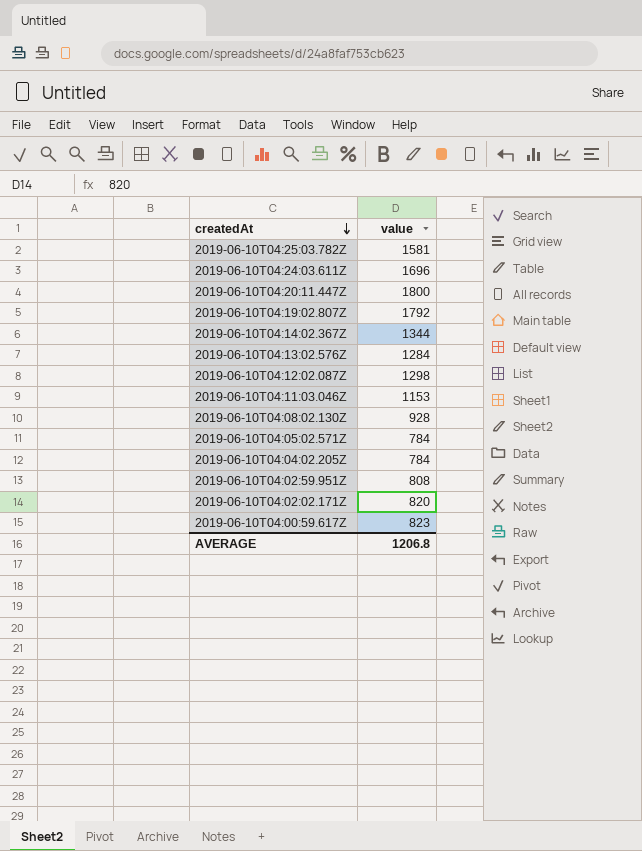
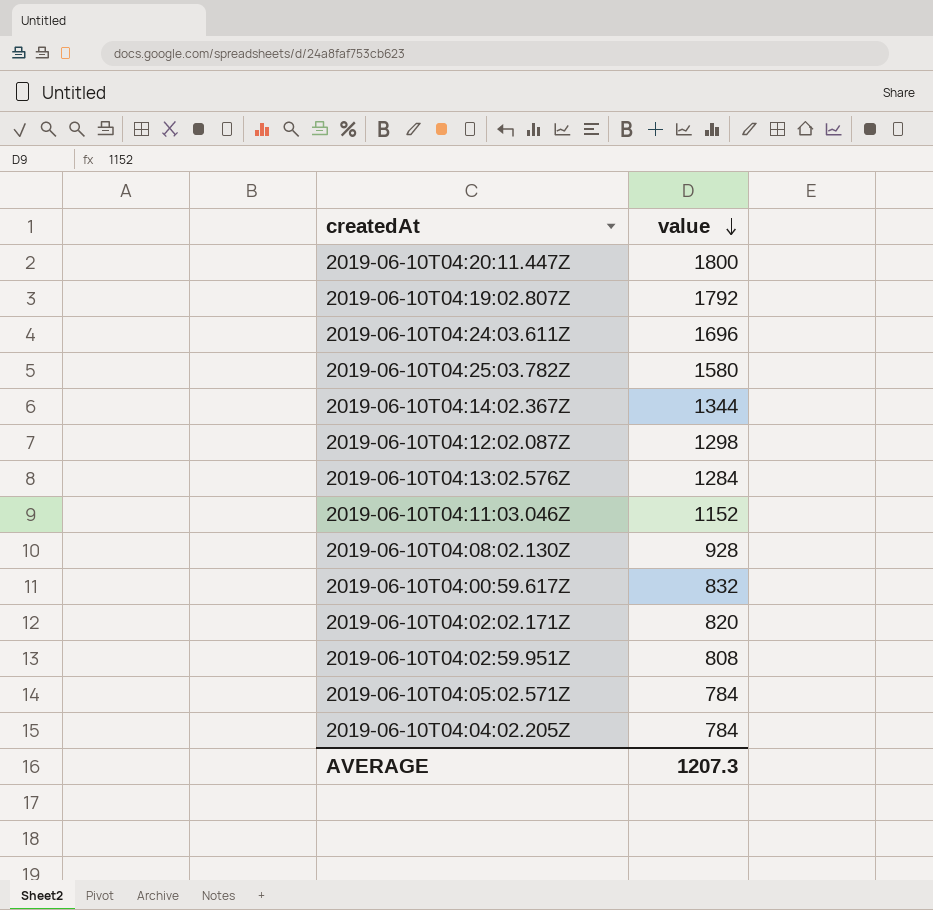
row order: createdAt descending -> value descending
2019-06-10T04:25:03.782Z | value: 1581 -> 1580
2019-06-10T04:11:03.046Z | value: 1153 -> 1152
2019-06-10T04:00:59.617Z | value: 823 -> 832
AVERAGE | value: 1206.8 -> 1207.3

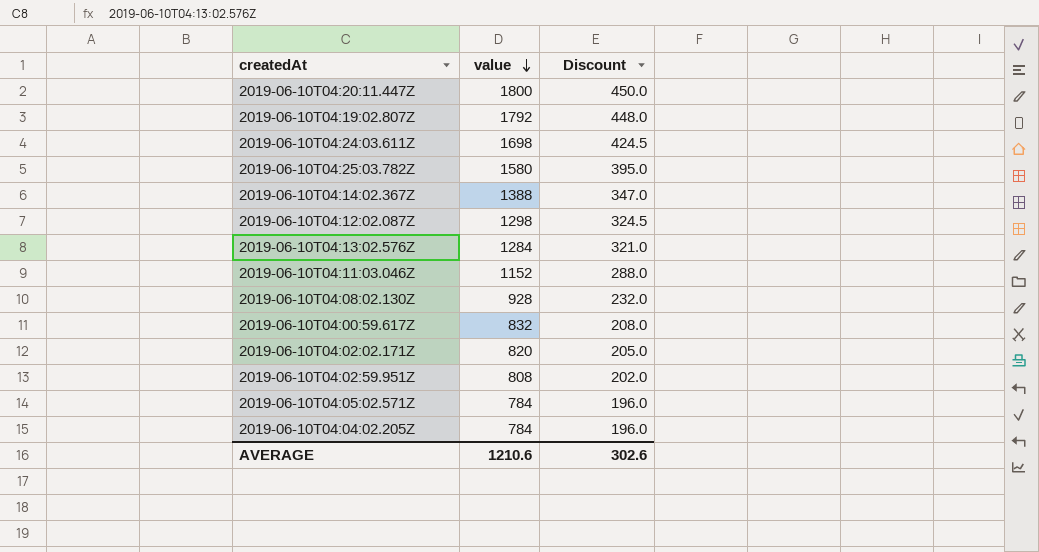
column Discount | formula: none -> [value] * 0.25
2019-06-10T04:24:03.611Z | value: 1696 -> 1698
2019-06-10T04:14:02.367Z | value: 1344 -> 1388
AVERAGE | value: 1207.3 -> 1210.6

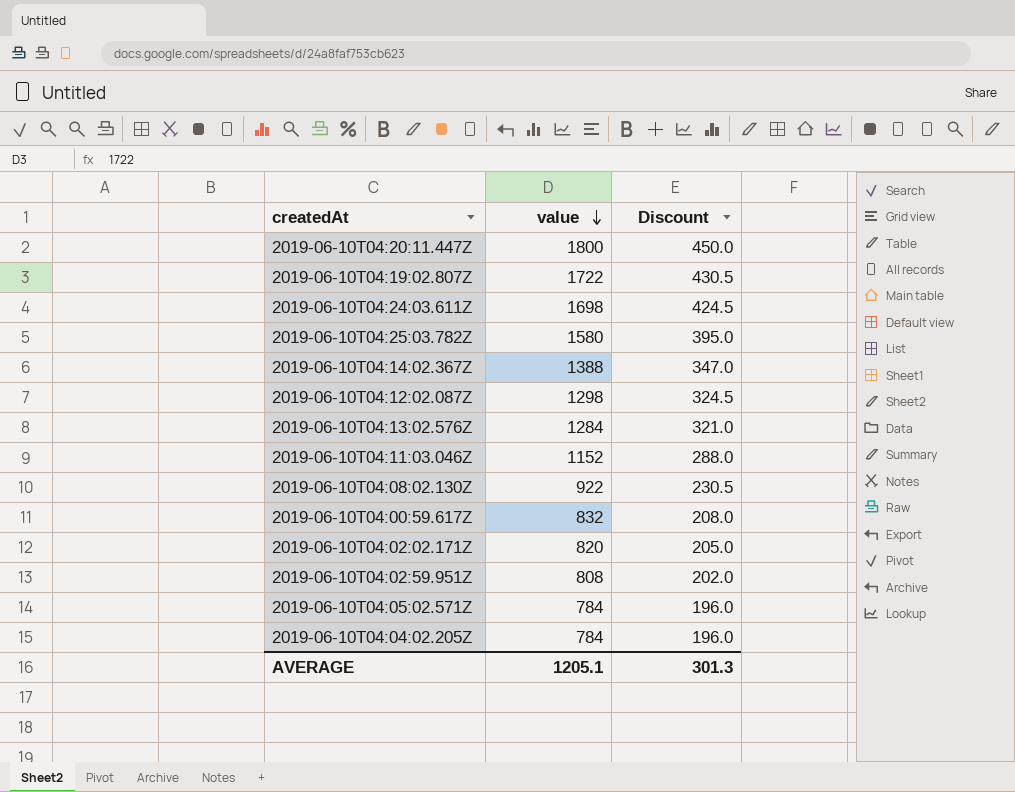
2019-06-10T04:19:02.807Z | value: 1792 -> 1722
2019-06-10T04:19:02.807Z | Discount: 448.0 -> 430.5
2019-06-10T04:08:02.130Z | value: 928 -> 922
2019-06-10T04:08:02.130Z | Discount: 232.0 -> 230.5
AVERAGE | value: 1210.6 -> 1205.1
AVERAGE | Discount: 302.6 -> 301.3

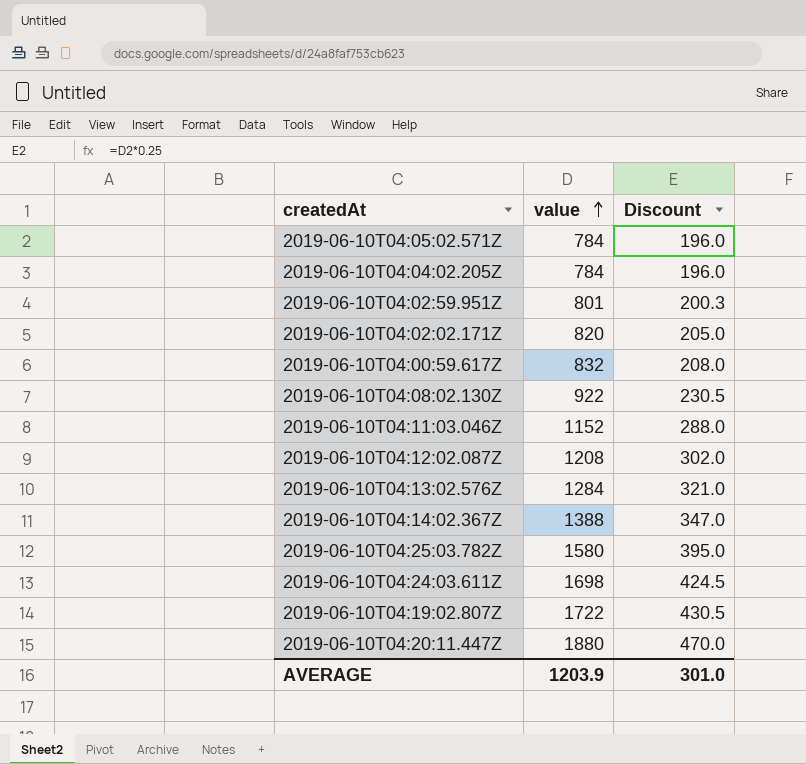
row order: value descending -> value ascending
2019-06-10T04:02:59.951Z | value: 808 -> 801
2019-06-10T04:02:59.951Z | Discount: 202.0 -> 200.3
2019-06-10T04:12:02.087Z | value: 1298 -> 1208
2019-06-10T04:12:02.087Z | Discount: 324.5 -> 302.0
2019-06-10T04:20:11.447Z | value: 1800 -> 1880
2019-06-10T04:20:11.447Z | Discount: 450.0 -> 470.0
AVERAGE | value: 1205.1 -> 1203.9
AVERAGE | Discount: 301.3 -> 301.0

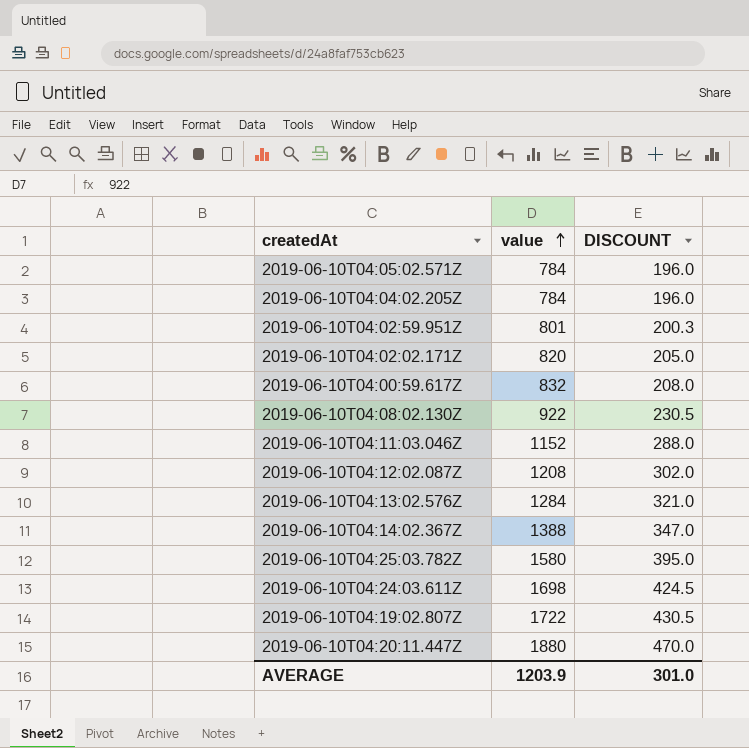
column name: Discount -> DISCOUNT

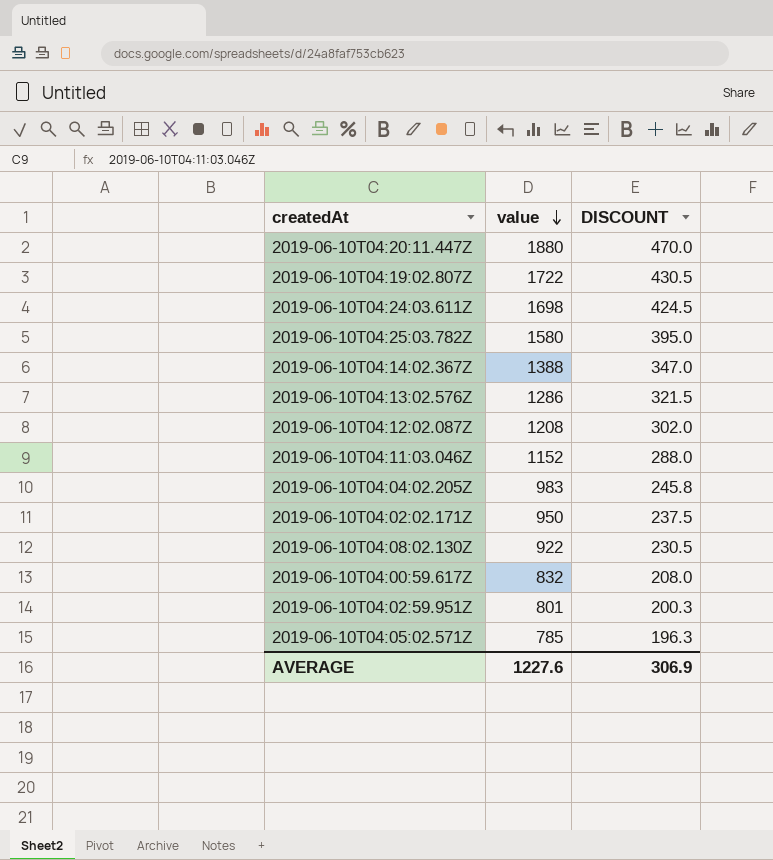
row order: value ascending -> value descending
2019-06-10T04:13:02.576Z | value: 1284 -> 1286
2019-06-10T04:13:02.576Z | DISCOUNT: 321.0 -> 321.5
2019-06-10T04:04:02.205Z | value: 784 -> 983
2019-06-10T04:04:02.205Z | DISCOUNT: 196.0 -> 245.8
2019-06-10T04:02:02.171Z | value: 820 -> 950
2019-06-10T04:02:02.171Z | DISCOUNT: 205.0 -> 237.5
2019-06-10T04:05:02.571Z | value: 784 -> 785
2019-06-10T04:05:02.571Z | DISCOUNT: 196.0 -> 196.3
AVERAGE | value: 1203.9 -> 1227.6
AVERAGE | DISCOUNT: 301.0 -> 306.9

